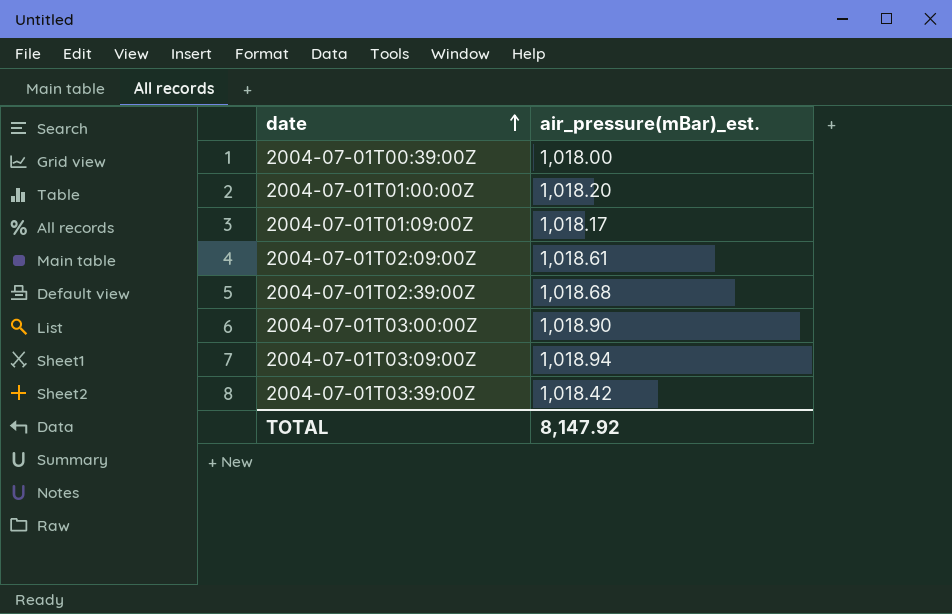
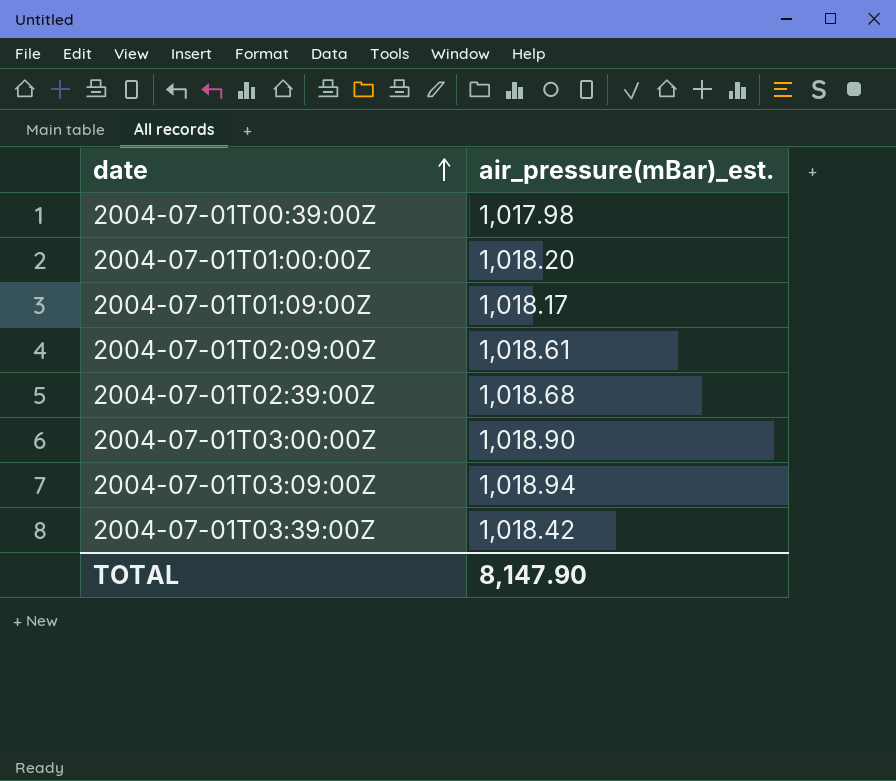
2004-07-01T00:39:00Z | air_pressure(mBar)_est.: 1,018.00 -> 1,017.98
TOTAL | air_pressure(mBar)_est.: 8,147.92 -> 8,147.90

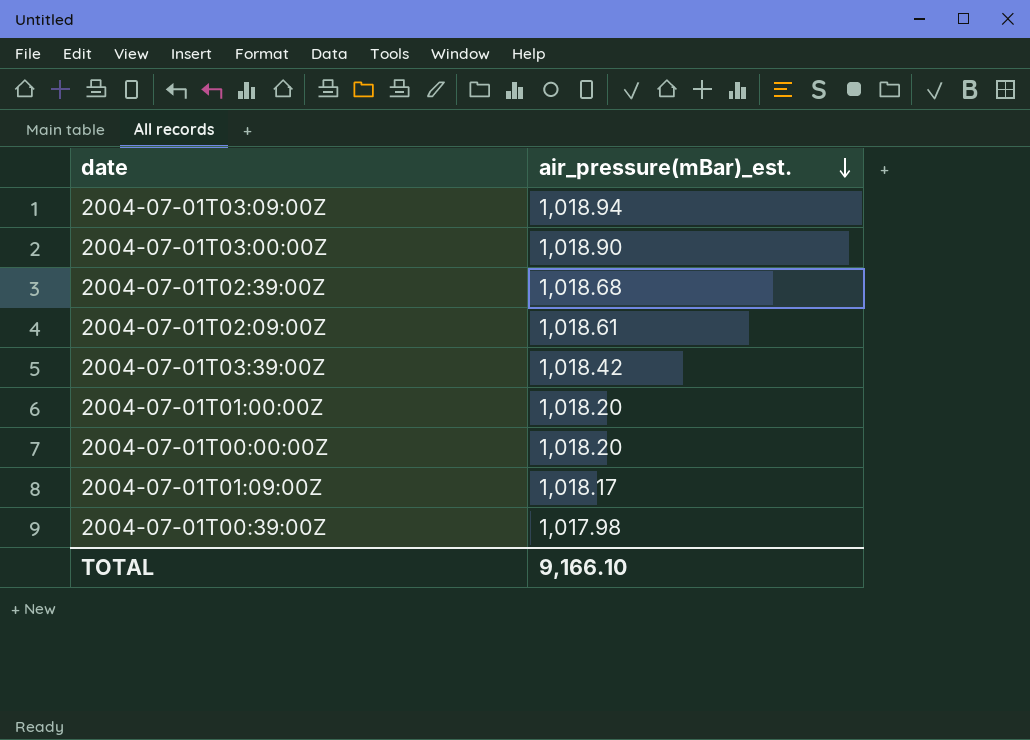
row order: date ascending -> air_pressure(mBar)_est. descending
row 2004-07-01T00:00:00Z: none -> 1,018.20
TOTAL | air_pressure(mBar)_est.: 8,147.90 -> 9,166.10

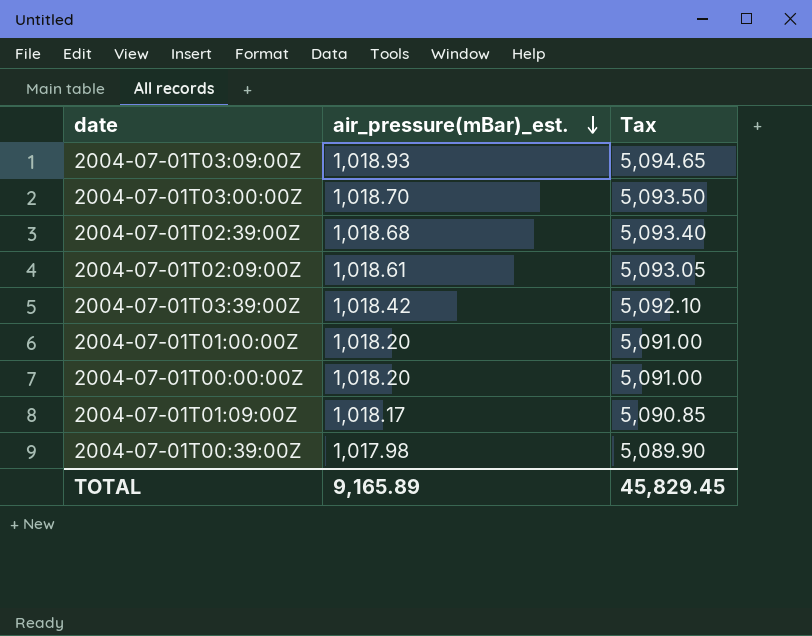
column Tax | formula: none -> [air_pressure(mBar)_est.] * 5
2004-07-01T03:09:00Z | air_pressure(mBar)_est.: 1,018.94 -> 1,018.93
2004-07-01T03:00:00Z | air_pressure(mBar)_est.: 1,018.90 -> 1,018.70
TOTAL | air_pressure(mBar)_est.: 9,166.10 -> 9,165.89

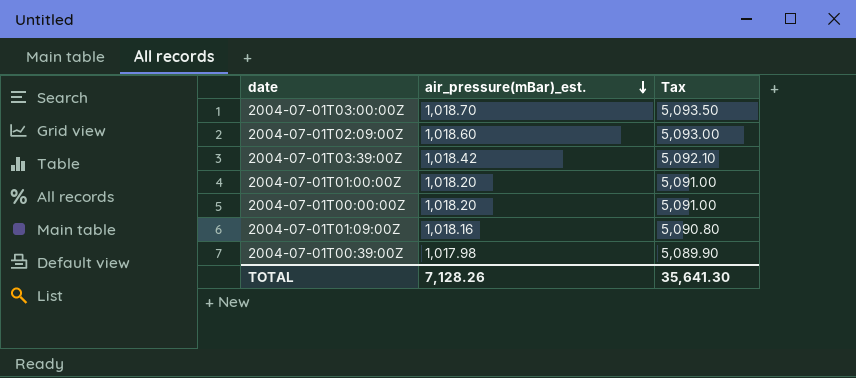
row 2004-07-01T03:09:00Z: 1,018.93 | 5,094.65 -> none
row 2004-07-01T02:39:00Z: 1,018.68 | 5,093.40 -> none
2004-07-01T02:09:00Z | air_pressure(mBar)_est.: 1,018.61 -> 1,018.60
2004-07-01T02:09:00Z | Tax: 5,093.05 -> 5,093.00
2004-07-01T01:09:00Z | air_pressure(mBar)_est.: 1,018.17 -> 1,018.16
2004-07-01T01:09:00Z | Tax: 5,090.85 -> 5,090.80
TOTAL | air_pressure(mBar)_est.: 9,165.89 -> 7,128.26
TOTAL | Tax: 45,829.45 -> 35,641.30

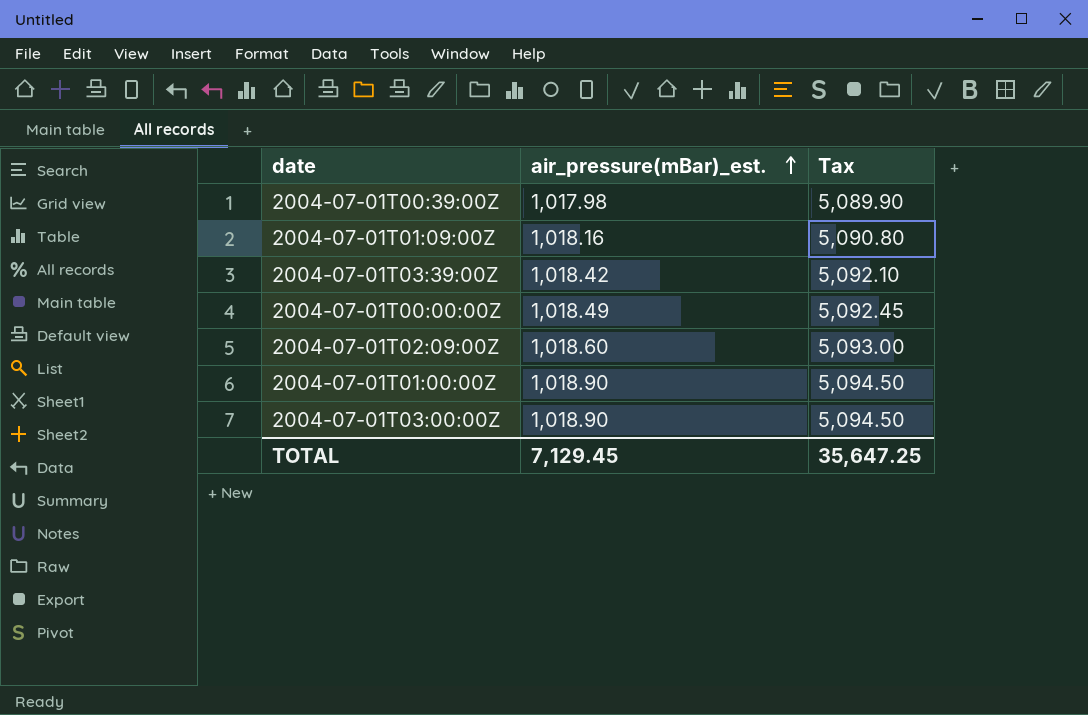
row order: air_pressure(mBar)_est. descending -> air_pressure(mBar)_est. ascending
2004-07-01T00:00:00Z | air_pressure(mBar)_est.: 1,018.20 -> 1,018.49
2004-07-01T00:00:00Z | Tax: 5,091.00 -> 5,092.45
2004-07-01T01:00:00Z | air_pressure(mBar)_est.: 1,018.20 -> 1,018.90
2004-07-01T01:00:00Z | Tax: 5,091.00 -> 5,094.50
2004-07-01T03:00:00Z | air_pressure(mBar)_est.: 1,018.70 -> 1,018.90
2004-07-01T03:00:00Z | Tax: 5,093.50 -> 5,094.50
TOTAL | air_pressure(mBar)_est.: 7,128.26 -> 7,129.45
TOTAL | Tax: 35,641.30 -> 35,647.25

